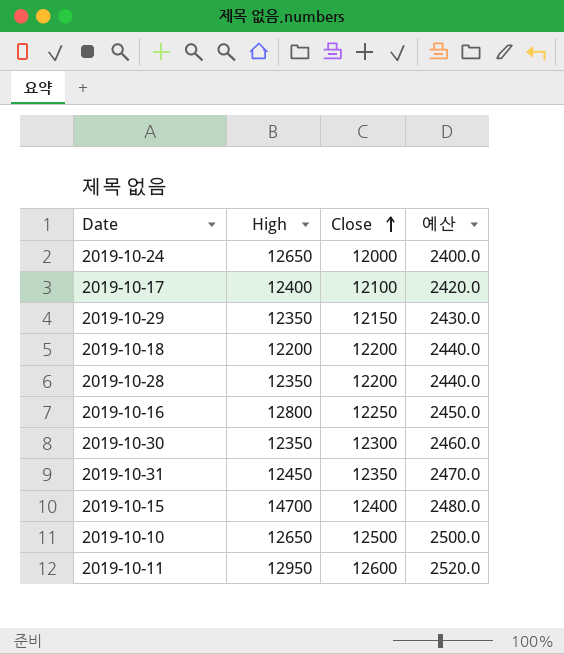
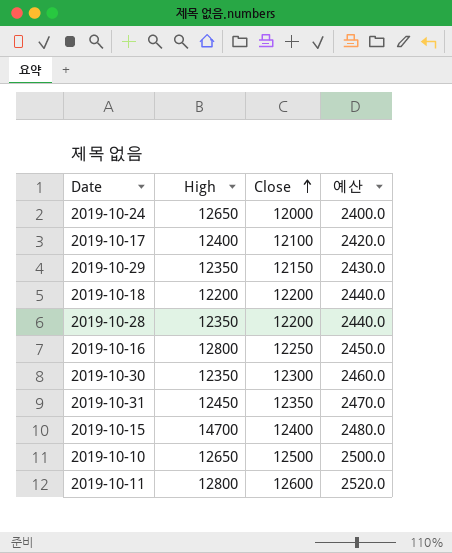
2019-10-11 | High: 12950 -> 12800

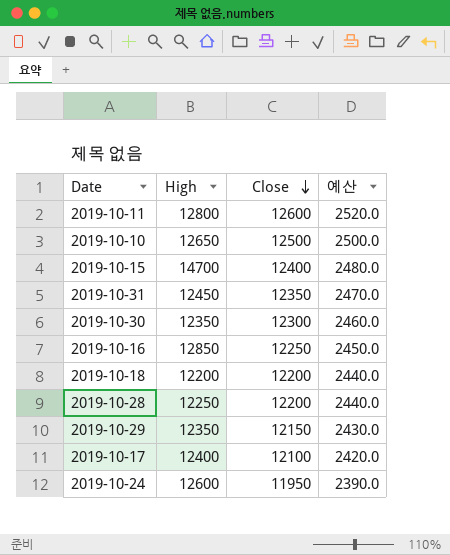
row order: Close ascending -> Close descending
2019-10-16 | High: 12800 -> 12850
2019-10-28 | High: 12350 -> 12250
2019-10-24 | High: 12650 -> 12600
2019-10-24 | Close: 12000 -> 11950
2019-10-24 | 예산: 2400.0 -> 2390.0

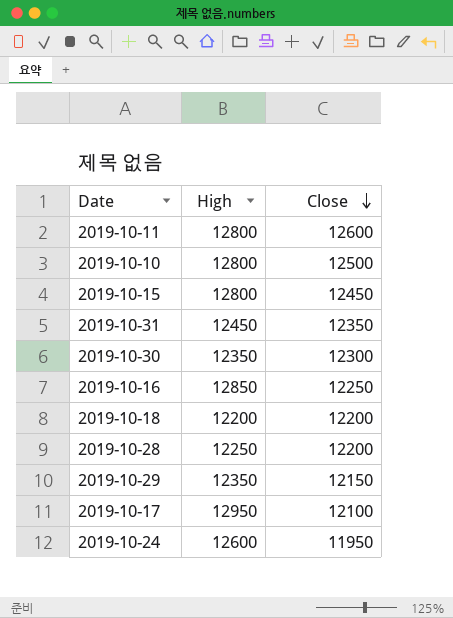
column 예산 | formula: [Close] * 0.2 -> none
2019-10-10 | High: 12650 -> 12800
2019-10-15 | High: 14700 -> 12800
2019-10-15 | Close: 12400 -> 12450
2019-10-17 | High: 12400 -> 12950

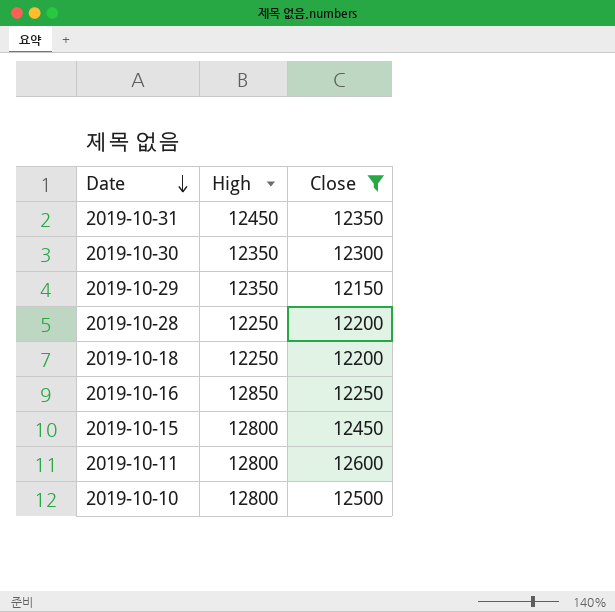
filter: none -> Close >= 12150
row order: Close descending -> Date descending
2019-10-18 | High: 12200 -> 12250

